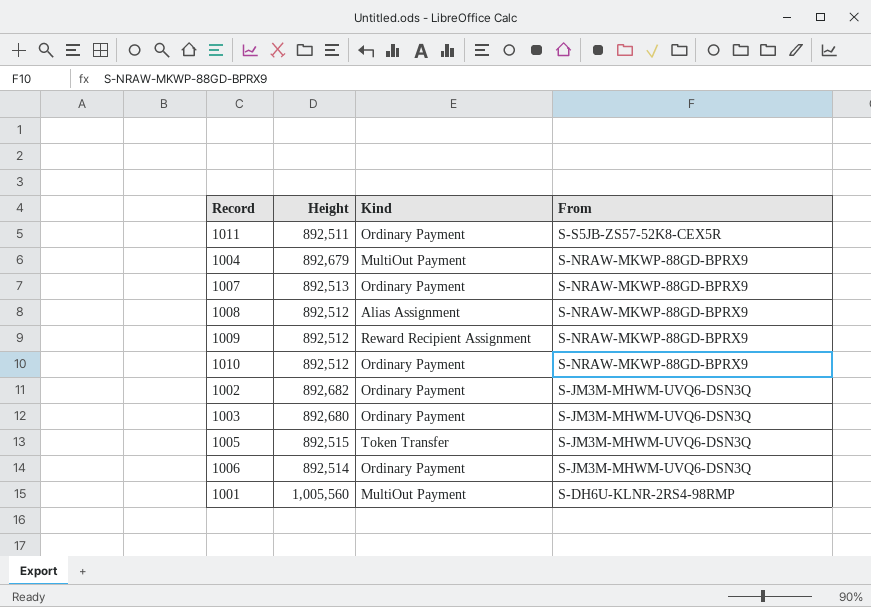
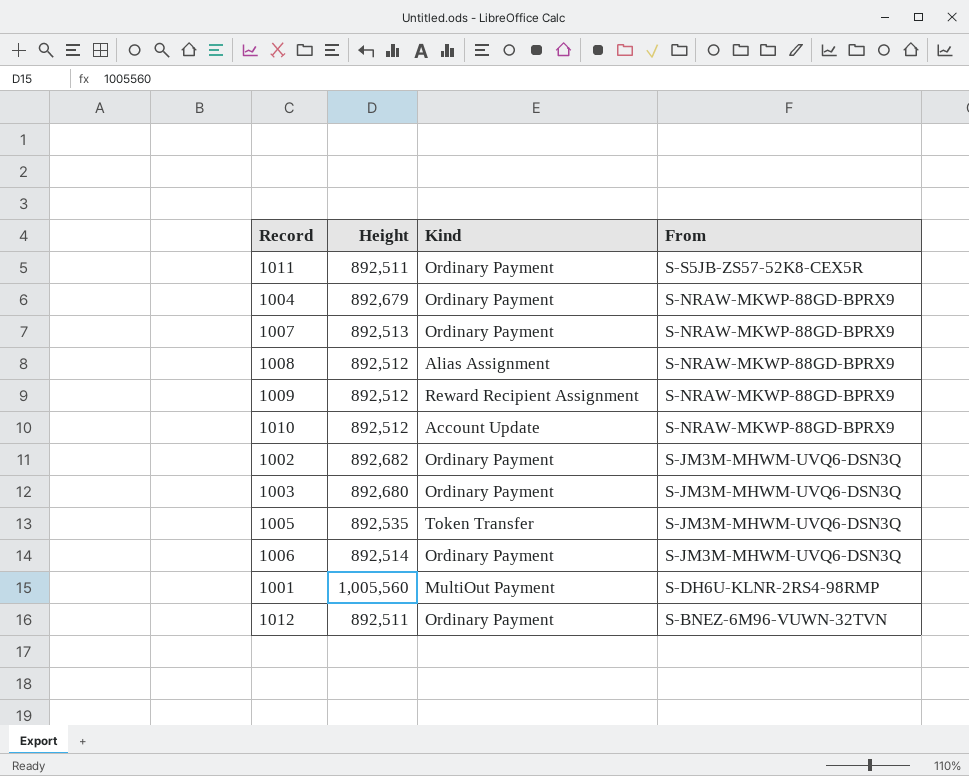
1004 | Kind: MultiOut Payment -> Ordinary Payment
1010 | Kind: Ordinary Payment -> Account Update
1005 | Height: 892,515 -> 892,535
row 1012: none -> 892,511 | Ordinary Payment | S-BNEZ-6M96-VUWN-32TVN

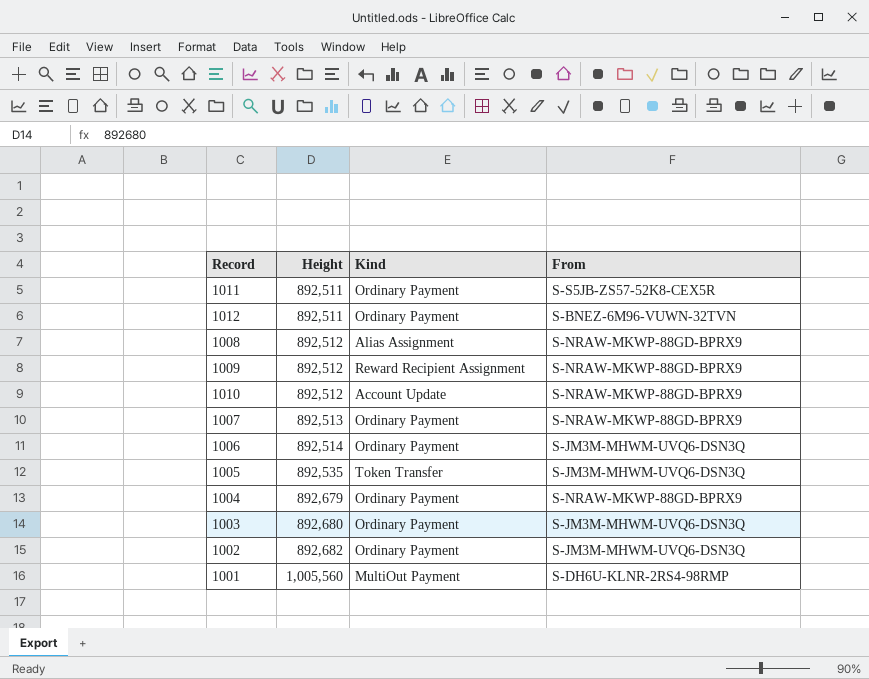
row order: From descending -> Height ascending

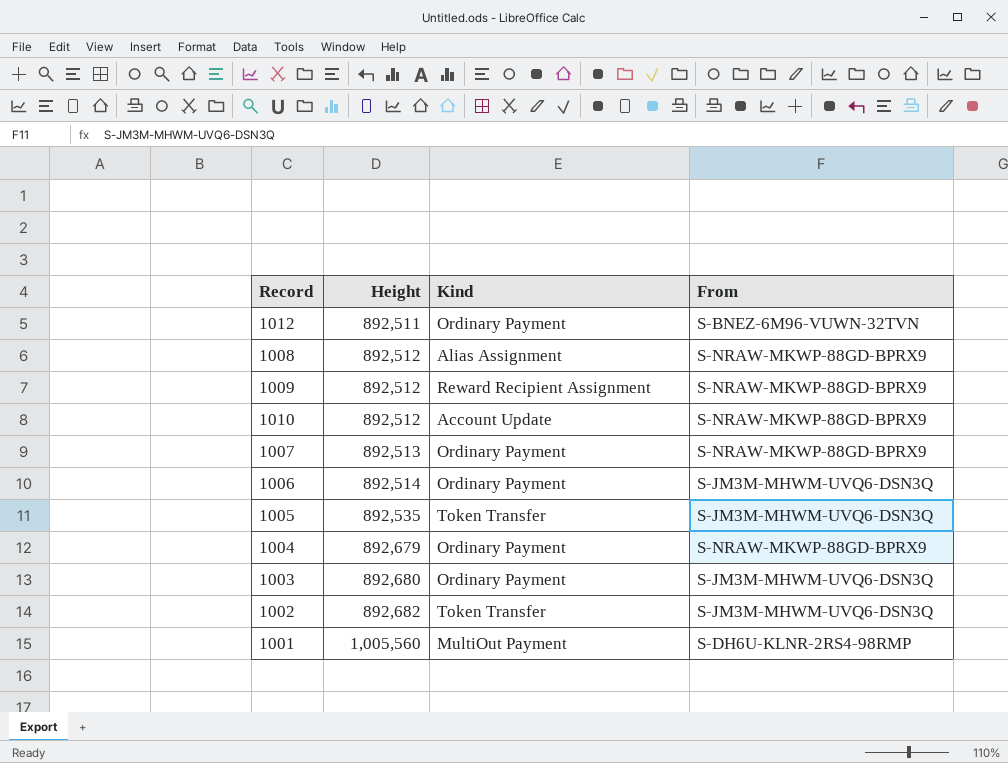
row 1011: 892,511 | Ordinary Payment | S-S5JB-ZS57-52K8-CEX5R -> none
1002 | Kind: Ordinary Payment -> Token Transfer

